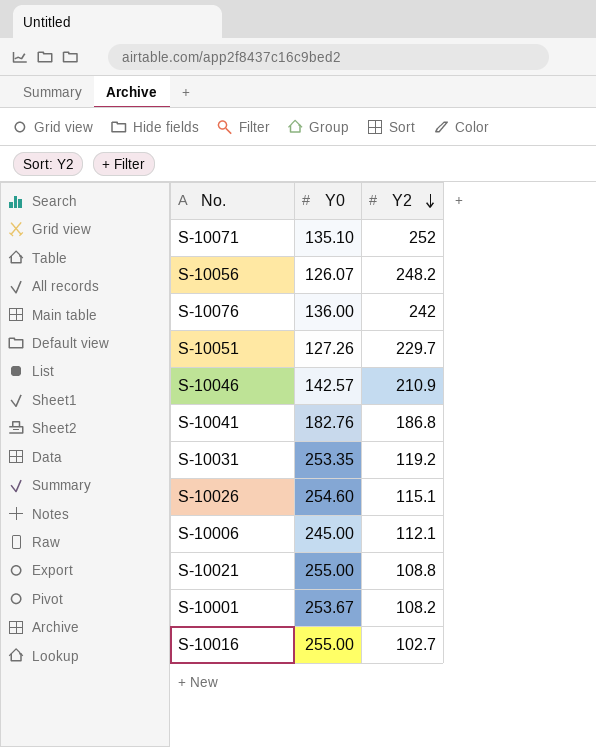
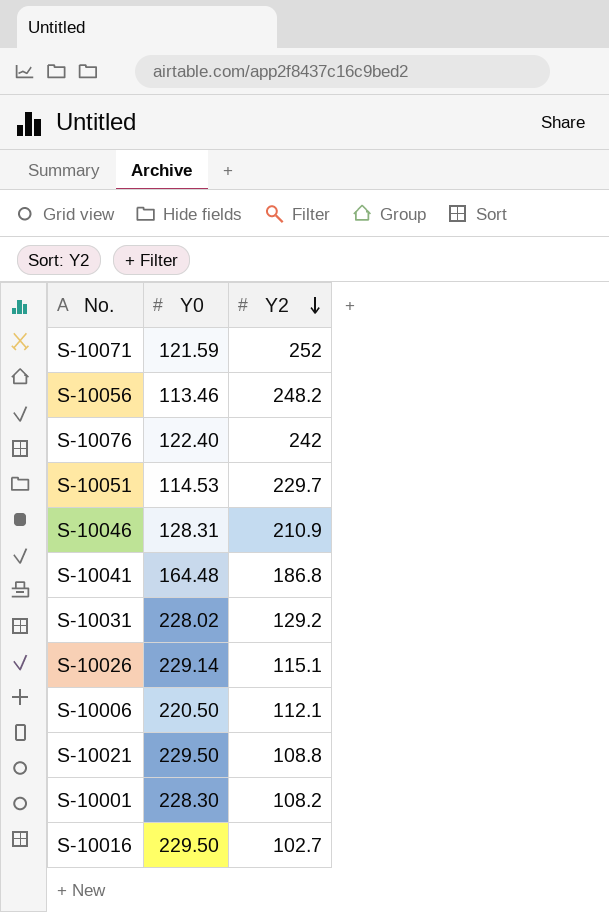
S-10071 | Y0: 135.10 -> 121.59
S-10056 | Y0: 126.07 -> 113.46
S-10076 | Y0: 136.00 -> 122.40
S-10051 | Y0: 127.26 -> 114.53
S-10046 | Y0: 142.57 -> 128.31
S-10041 | Y0: 182.76 -> 164.48
S-10031 | Y0: 253.35 -> 228.02
S-10031 | Y2: 119.2 -> 129.2
S-10026 | Y0: 254.60 -> 229.14
S-10006 | Y0: 245.00 -> 220.50
S-10021 | Y0: 255.00 -> 229.50
S-10001 | Y0: 253.67 -> 228.30
S-10016 | Y0: 255.00 -> 229.50

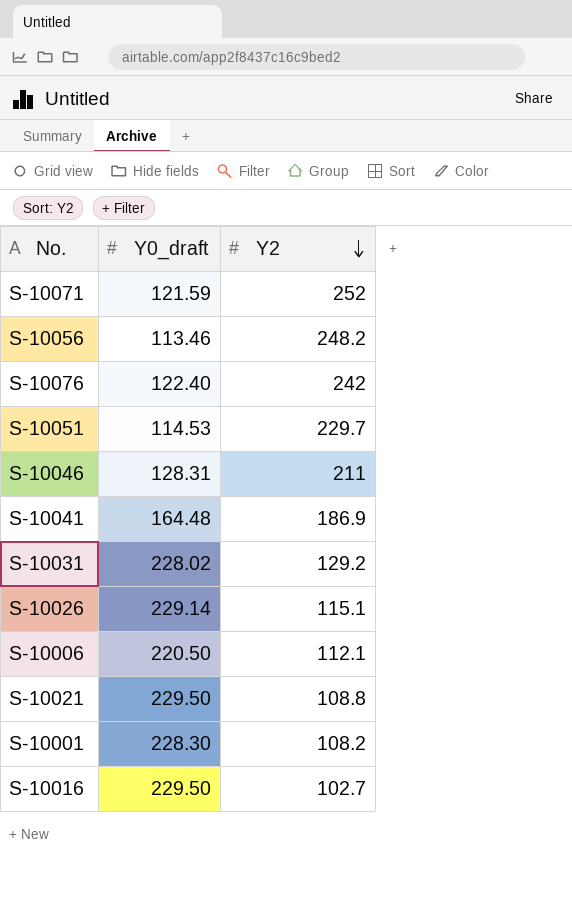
column name: Y0 -> Y0_draft
S-10046 | Y2: 210.9 -> 211
S-10041 | Y2: 186.8 -> 186.9

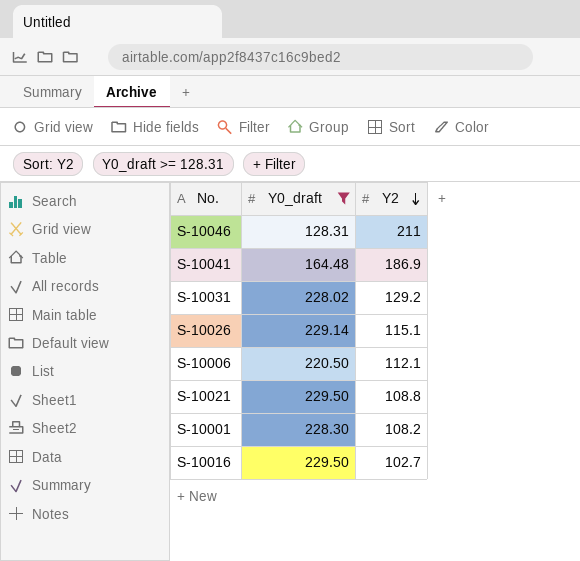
filter: none -> Y0_draft >= 128.31

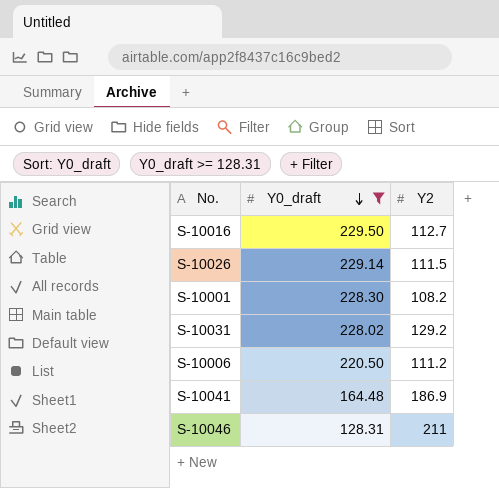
row order: Y2 descending -> Y0_draft descending
row S-10021: 229.50 | 108.8 -> none
S-10016 | Y2: 102.7 -> 112.7
S-10026 | Y2: 115.1 -> 111.5
S-10006 | Y2: 112.1 -> 111.2

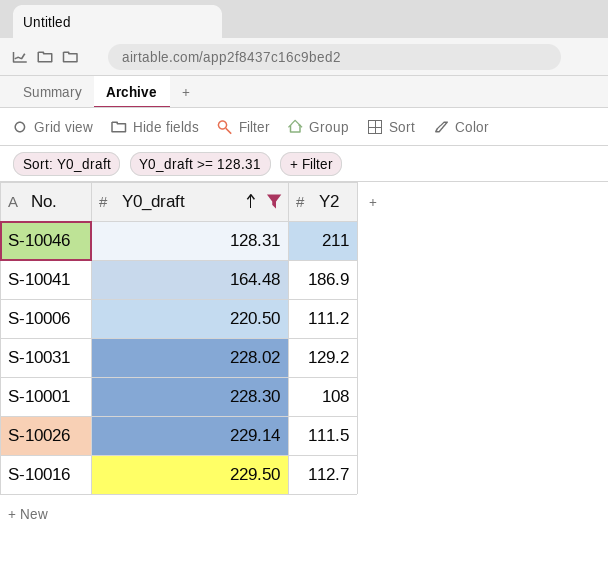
row order: Y0_draft descending -> Y0_draft ascending
S-10001 | Y2: 108.2 -> 108

